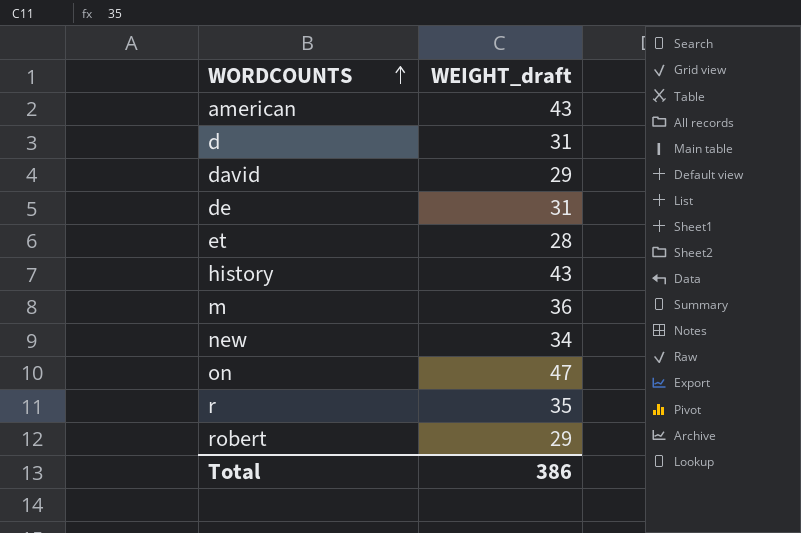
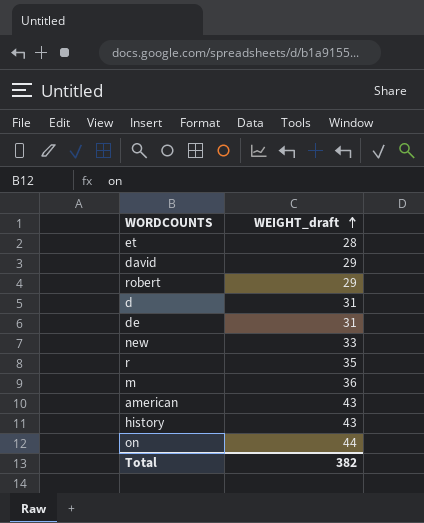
row order: WORDCOUNTS ascending -> WEIGHT_draft ascending
new | WEIGHT_draft: 34 -> 33
on | WEIGHT_draft: 47 -> 44
Total | WEIGHT_draft: 386 -> 382

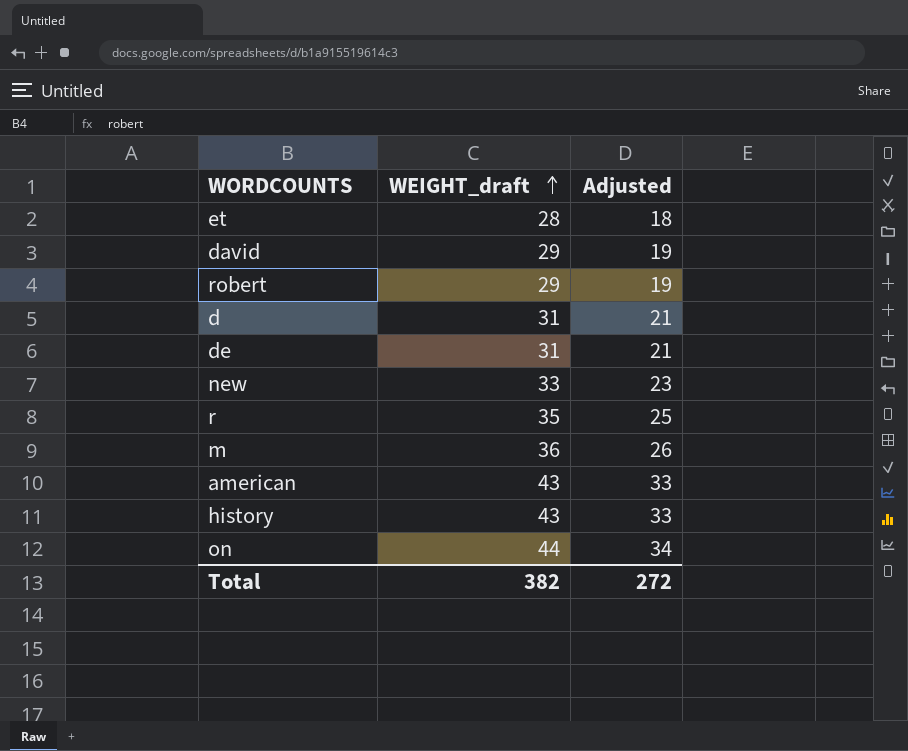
column Adjusted | formula: none -> [WEIGHT_draft] - 10

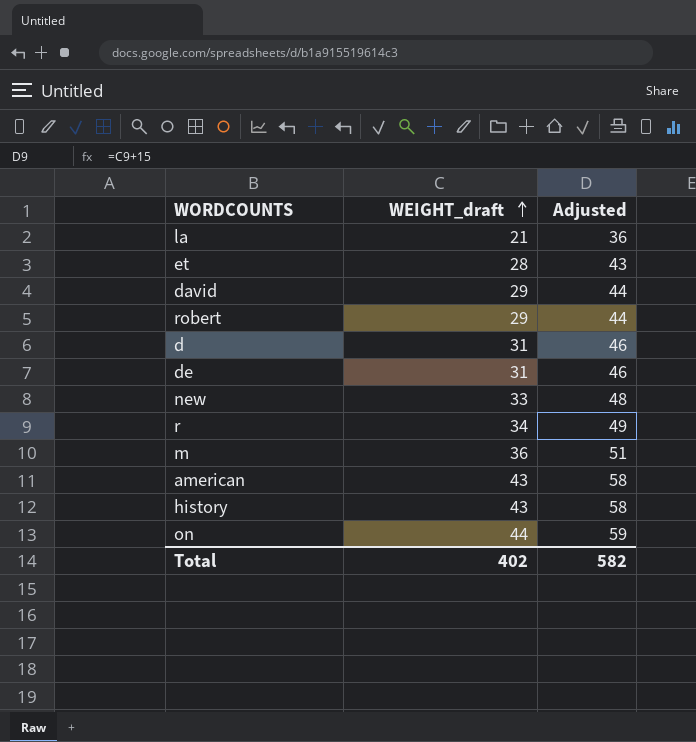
column Adjusted | formula: [WEIGHT_draft] - 10 -> [WEIGHT_draft] + 15
row la: none -> 21 | 36
r | WEIGHT_draft: 35 -> 34
Total | WEIGHT_draft: 382 -> 402
Total | Adjusted: 272 -> 582

